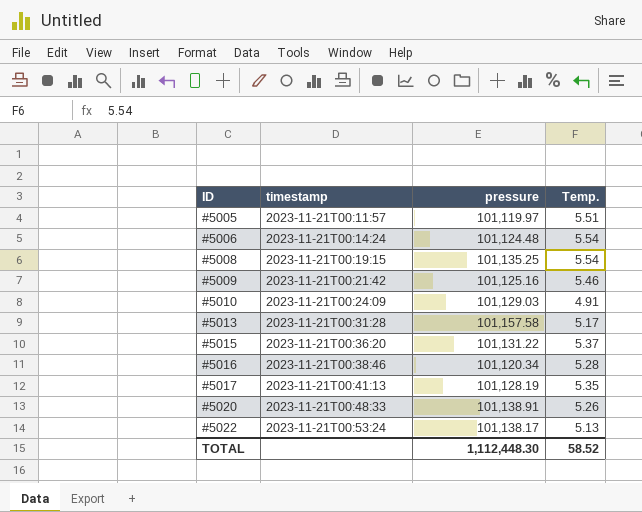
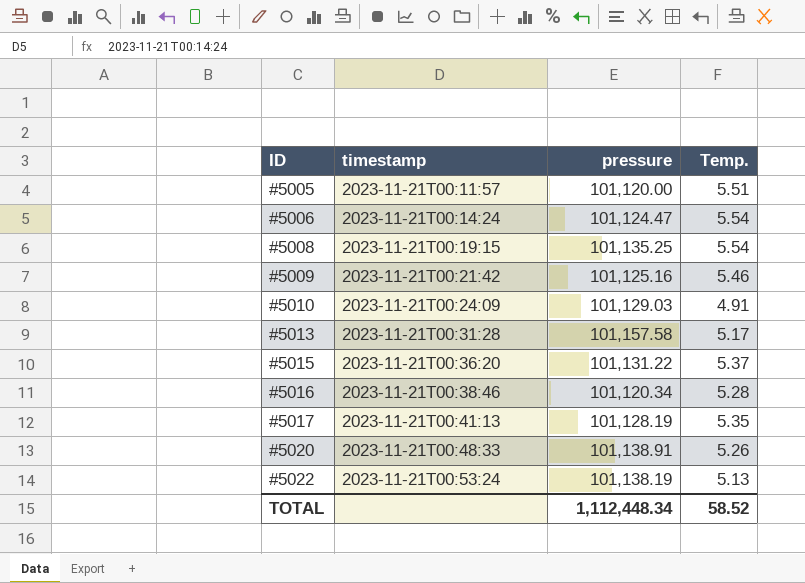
#5005 | pressure: 101,119.97 -> 101,120.00
#5006 | pressure: 101,124.48 -> 101,124.47
#5022 | pressure: 101,138.17 -> 101,138.19
TOTAL | pressure: 1,112,448.30 -> 1,112,448.34

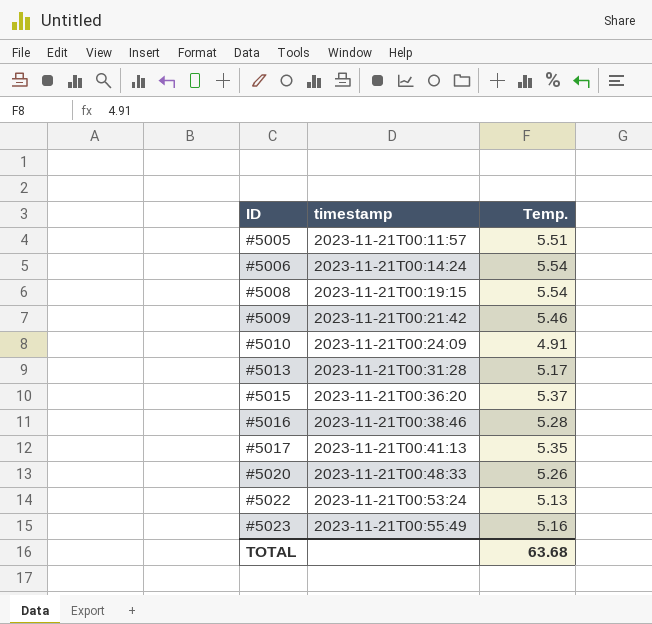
column pressure | position: 3 -> none
row #5023: none -> 2023-11-21T00:55:49 | 5.16
TOTAL | Temp.: 58.52 -> 63.68

